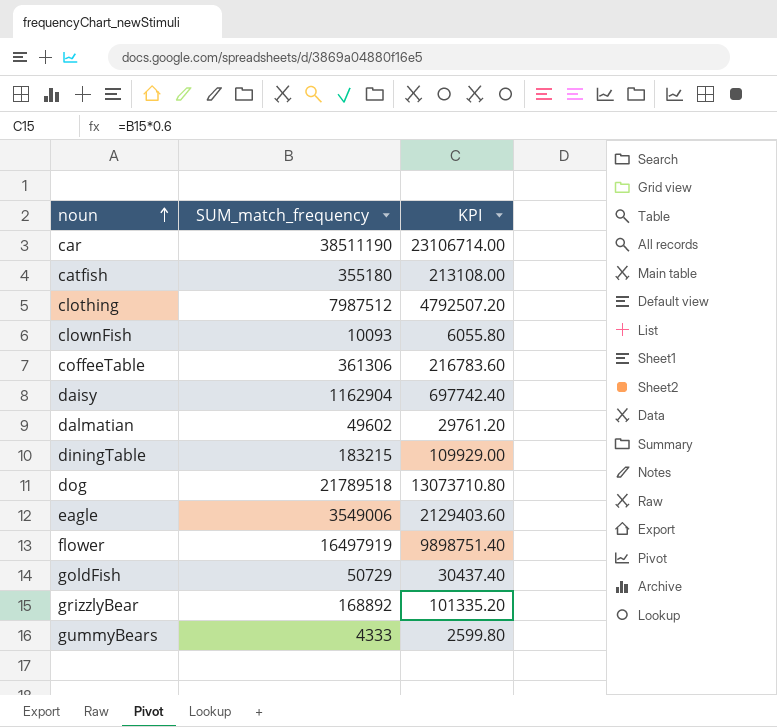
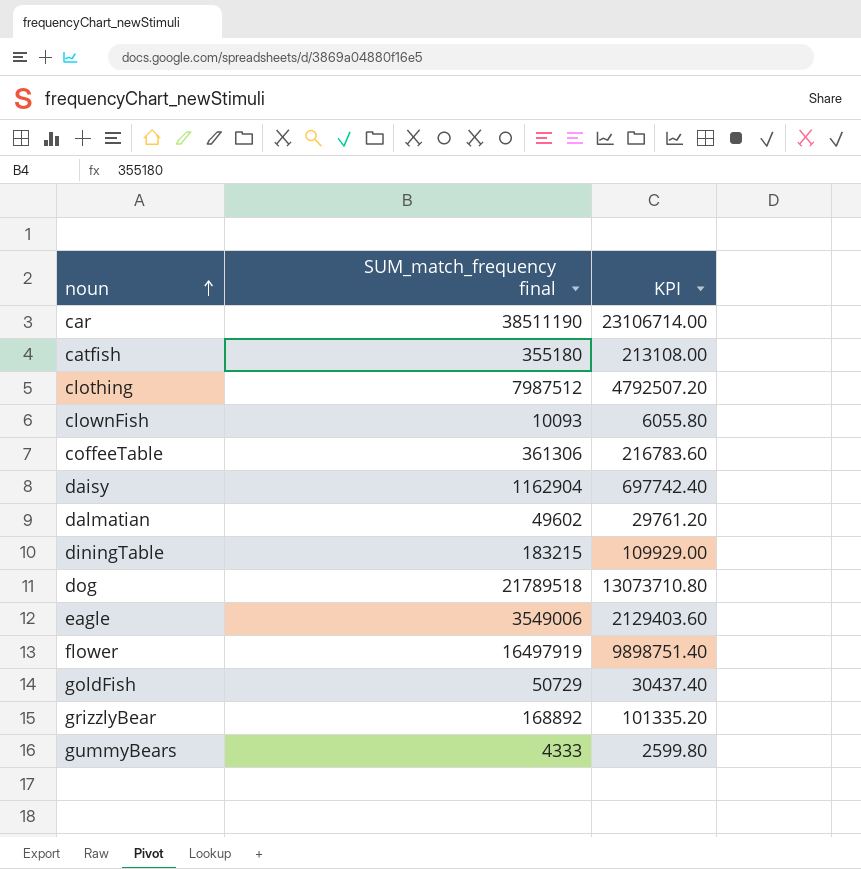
column name: SUM_match_frequency -> SUM_match_frequency final

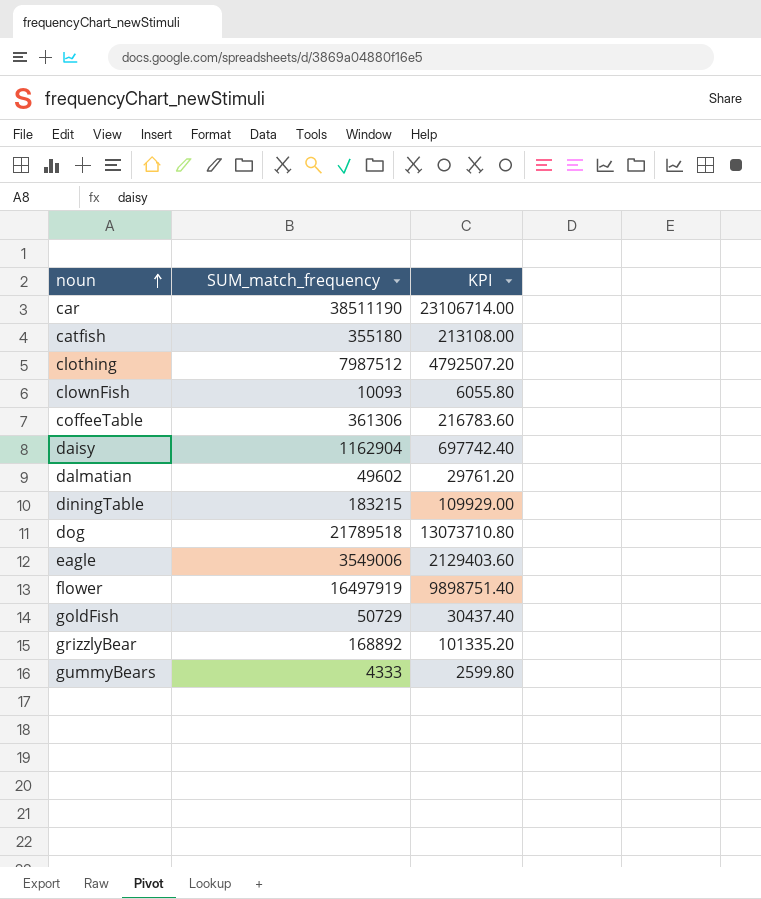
column name: SUM_match_frequency final -> SUM_match_frequency

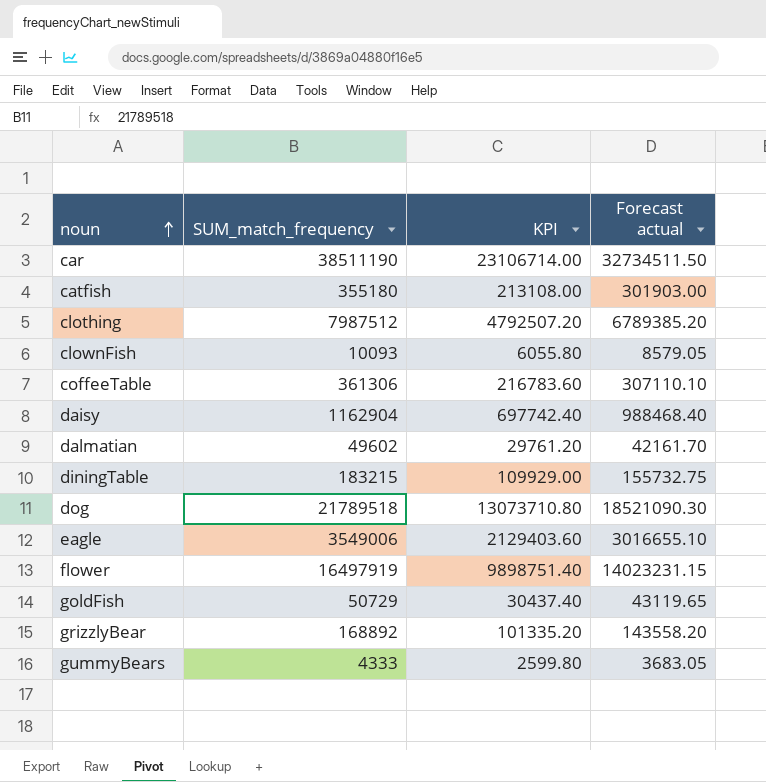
column Forecast actual | formula: none -> [SUM_match_frequency] * 0.85

